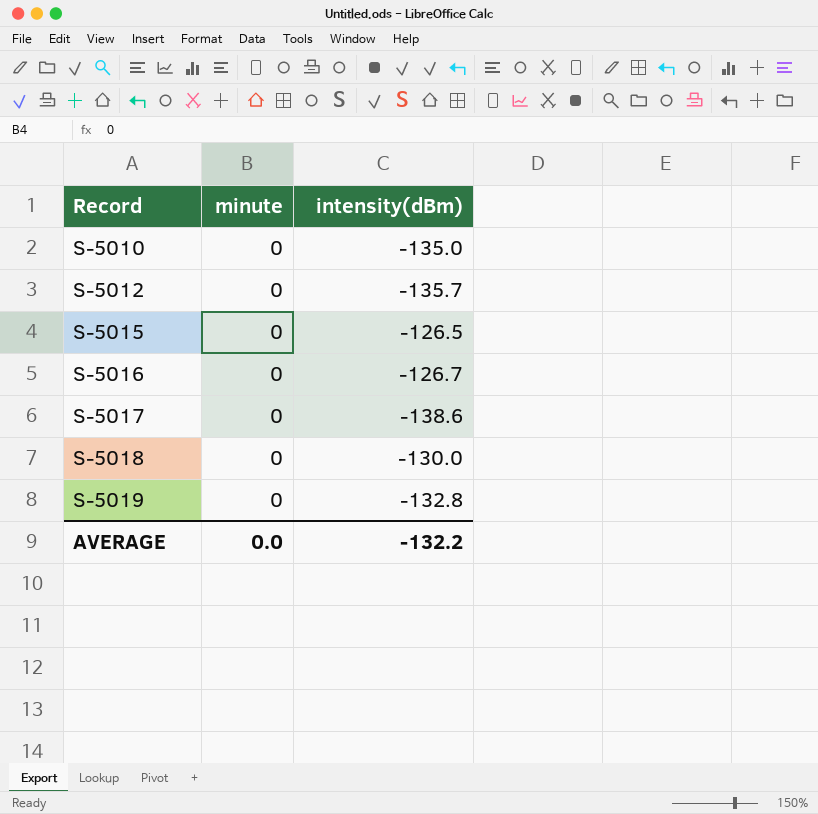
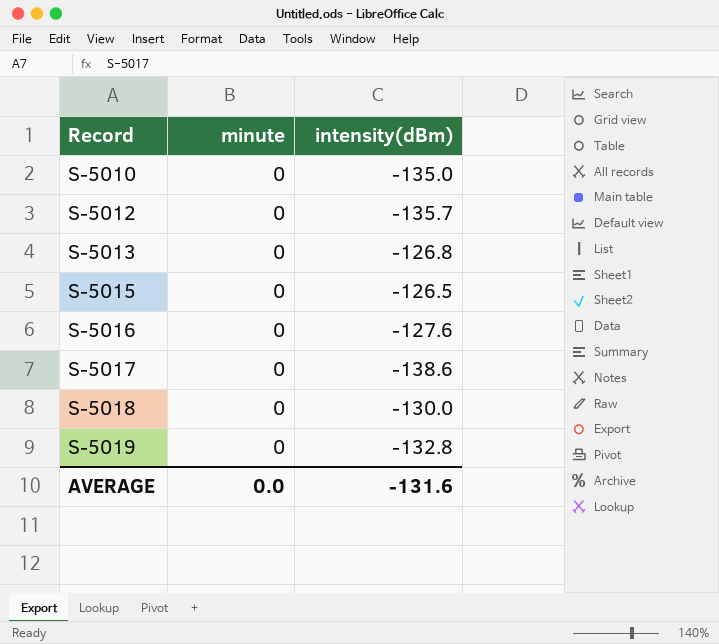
row S-5013: none -> 0 | -126.8
S-5016 | intensity(dBm): -126.7 -> -127.6
AVERAGE | intensity(dBm): -132.2 -> -131.6

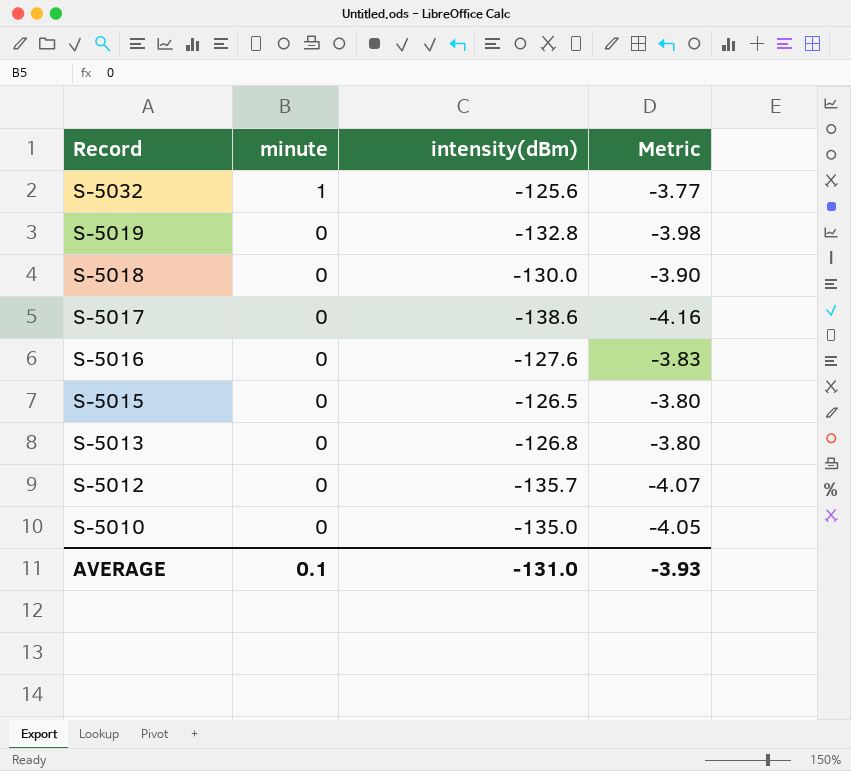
row order: Record ascending -> Record descending
column Metric | formula: none -> [intensity(dBm)] * 0.03
row S-5032: none -> 1 | -125.6 | -3.77
AVERAGE | minute: 0.0 -> 0.1
AVERAGE | intensity(dBm): -131.6 -> -131.0

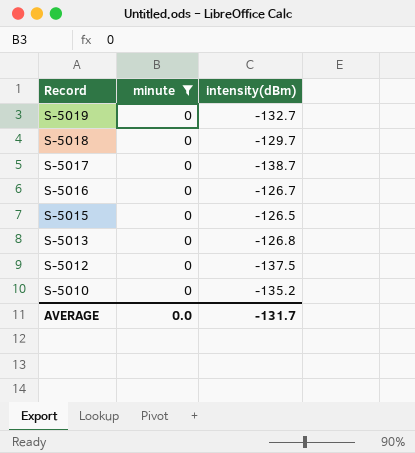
filter: none -> minute = 0
column Metric | formula: [intensity(dBm)] * 0.03 -> none
S-5019 | intensity(dBm): -132.8 -> -132.7
S-5018 | intensity(dBm): -130.0 -> -129.7
S-5017 | intensity(dBm): -138.6 -> -138.7
S-5016 | intensity(dBm): -127.6 -> -126.7
S-5012 | intensity(dBm): -135.7 -> -137.5
S-5010 | intensity(dBm): -135.0 -> -135.2
AVERAGE | minute: 0.1 -> 0.0
AVERAGE | intensity(dBm): -131.0 -> -131.7

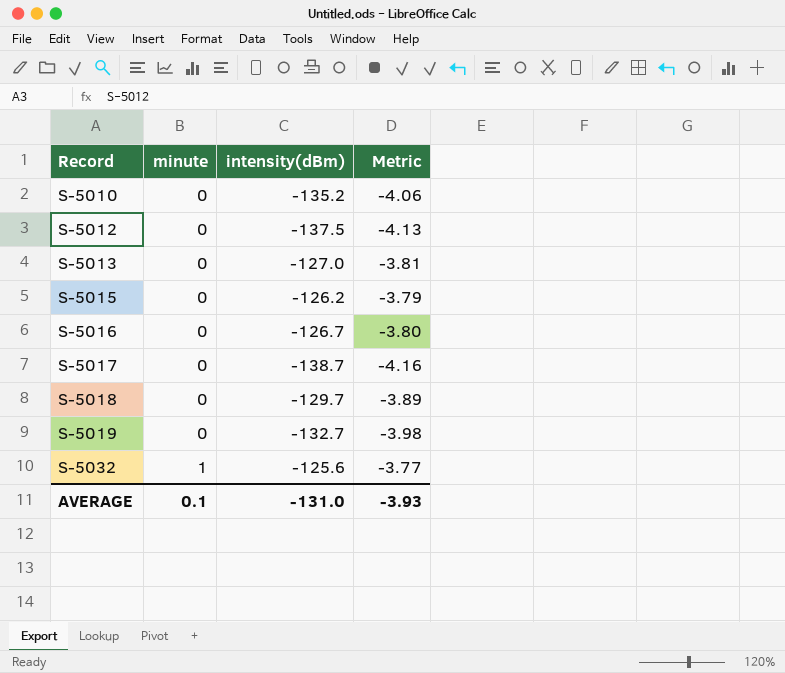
filter: minute = 0 -> none
row order: Record descending -> Record ascending
column Metric | formula: none -> [intensity(dBm)] * 0.03
S-5013 | intensity(dBm): -126.8 -> -127.0
S-5015 | intensity(dBm): -126.5 -> -126.2
AVERAGE | minute: 0.0 -> 0.1
AVERAGE | intensity(dBm): -131.7 -> -131.0

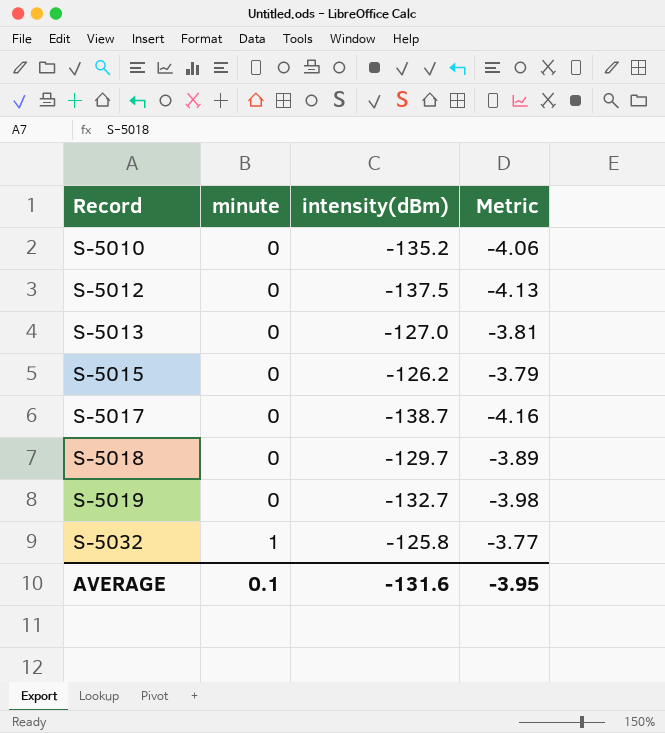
row S-5016: 0 | -126.7 | -3.80 -> none
S-5032 | intensity(dBm): -125.6 -> -125.8
AVERAGE | intensity(dBm): -131.0 -> -131.6
AVERAGE | Metric: -3.93 -> -3.95

